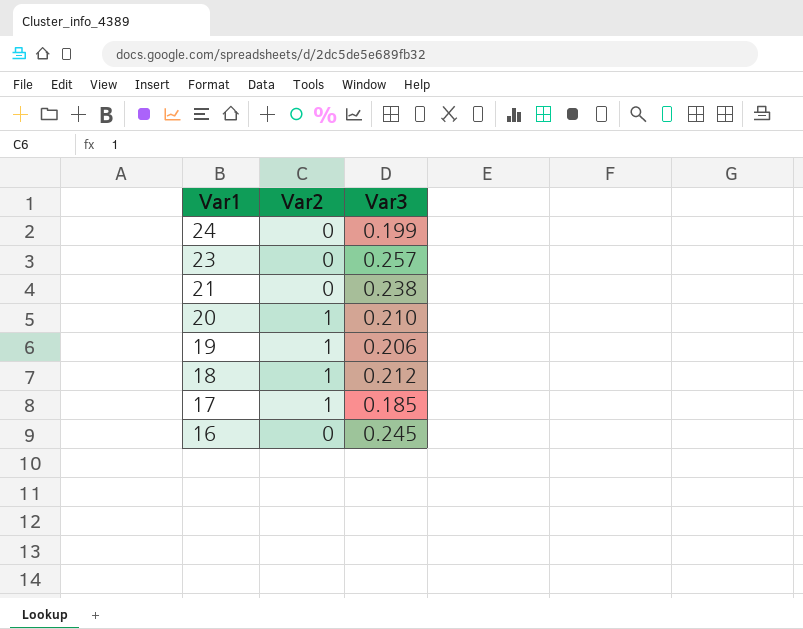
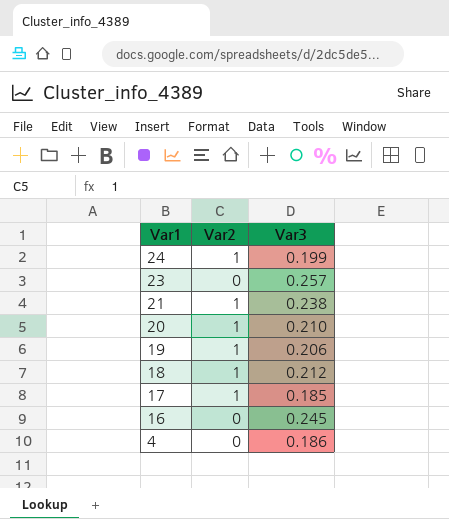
24 | Var2: 0 -> 1
21 | Var2: 0 -> 1
row 4: none -> 0 | 0.186

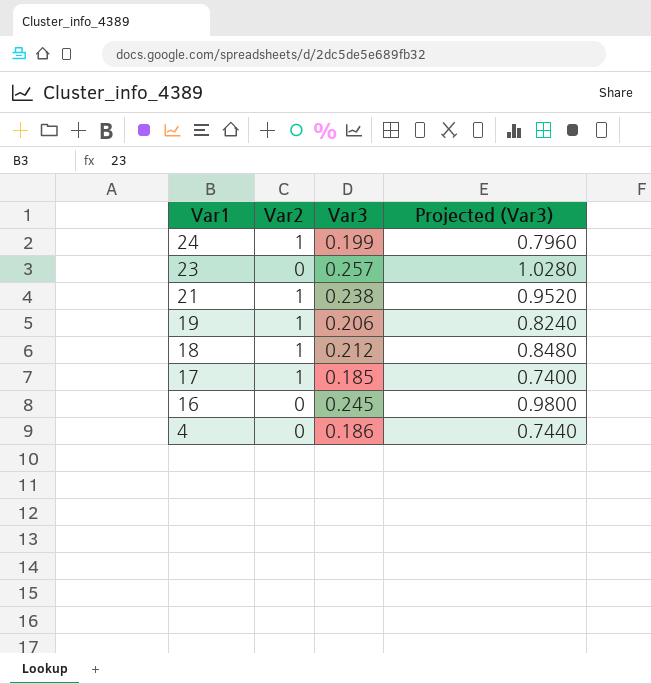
column Projected (Var3) | formula: none -> [Var3] * 4
row 20: 1 | 0.210 -> none

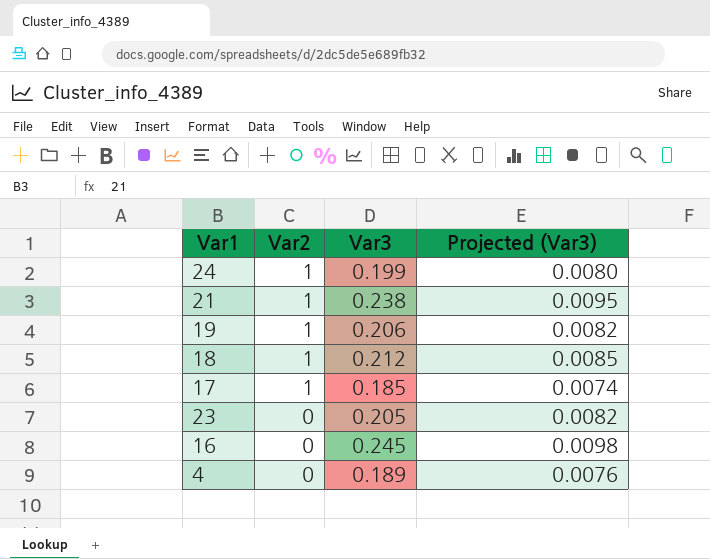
row order: Var1 descending -> Var2 descending
column Projected (Var3) | formula: [Var3] * 4 -> [Var3] * 0.04
23 | Var3: 0.257 -> 0.205
4 | Var3: 0.186 -> 0.189

